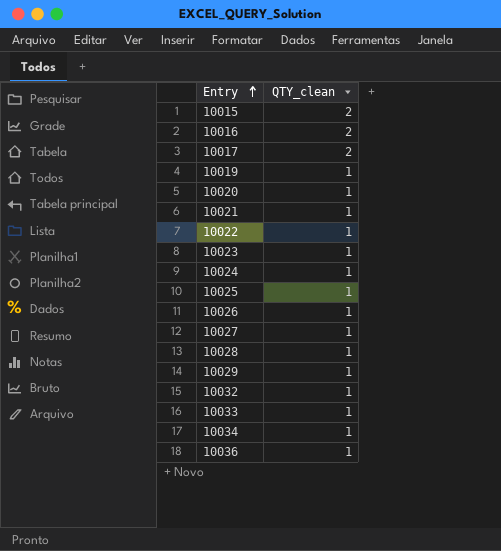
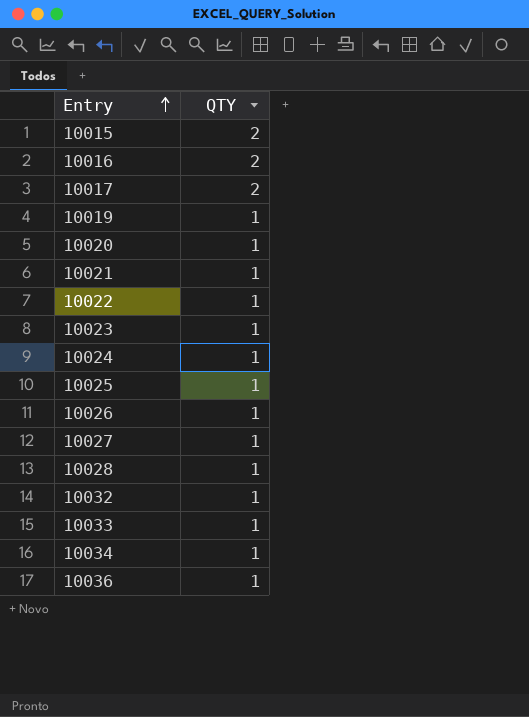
column name: QTY_clean -> QTY
row 10029: 1 -> none

